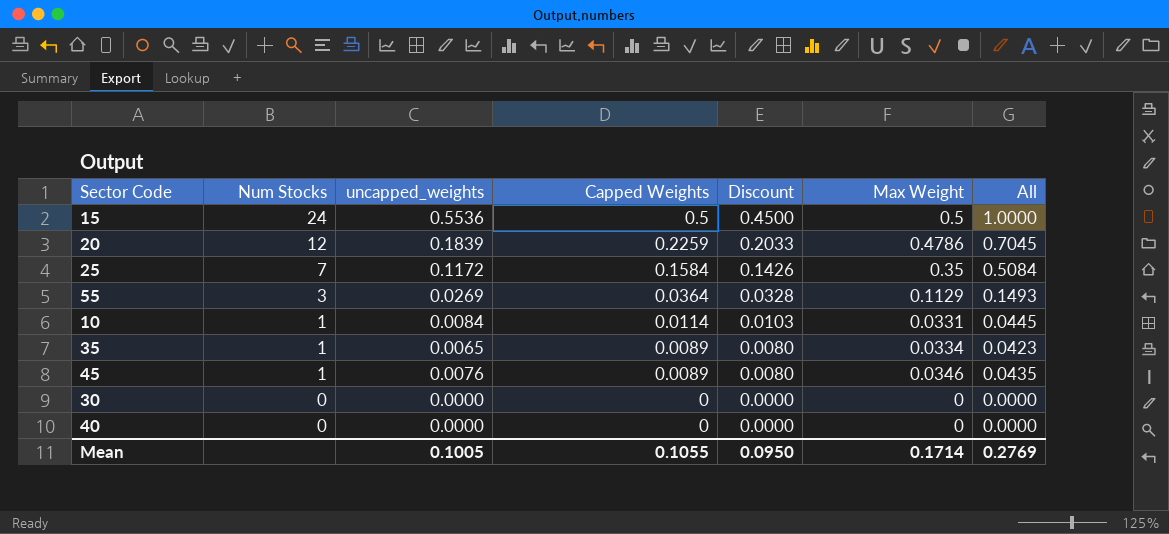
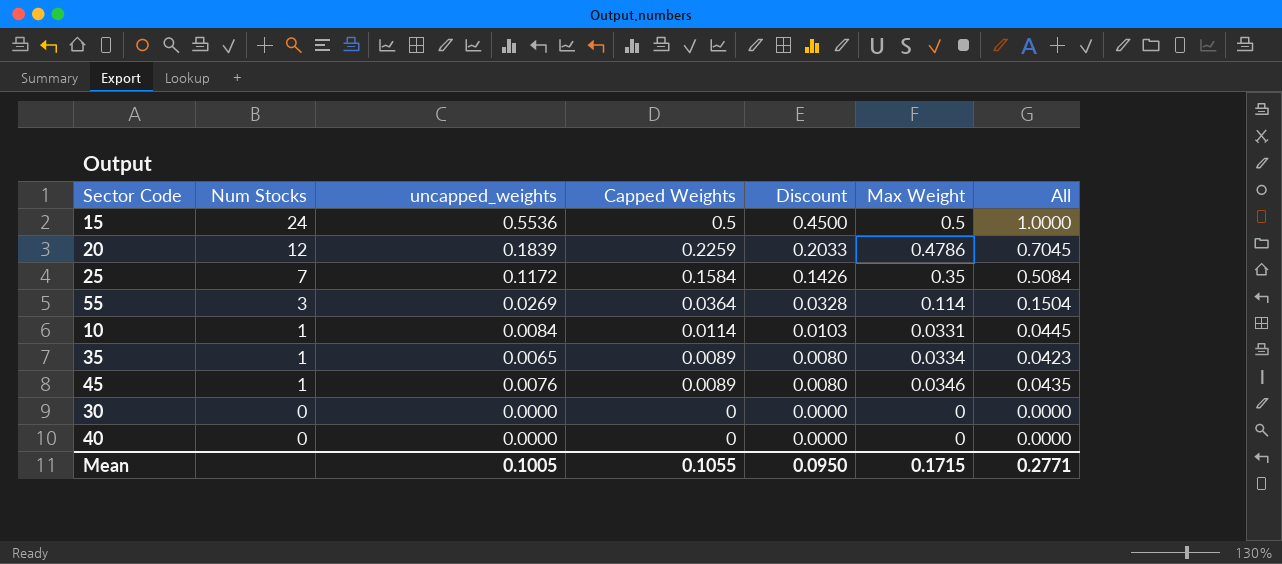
55 | Max Weight: 0.1129 -> 0.114
55 | All: 0.1493 -> 0.1504
Mean | Max Weight: 0.1714 -> 0.1715
Mean | All: 0.2769 -> 0.2771

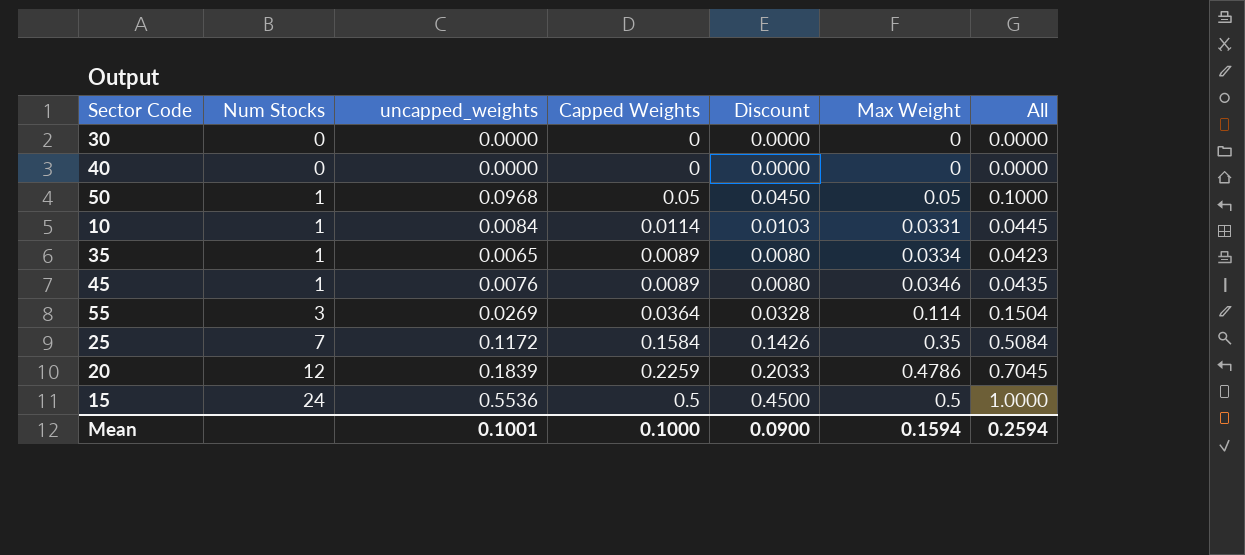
row order: Num Stocks descending -> Num Stocks ascending
row 50: none -> 1 | 0.0968 | 0.05 | 0.0450 | 0.05 | 0.1000
Mean | uncapped_weights: 0.1005 -> 0.1001
Mean | Capped Weights: 0.1055 -> 0.1000
Mean | Discount: 0.0950 -> 0.0900
Mean | Max Weight: 0.1715 -> 0.1594
Mean | All: 0.2771 -> 0.2594

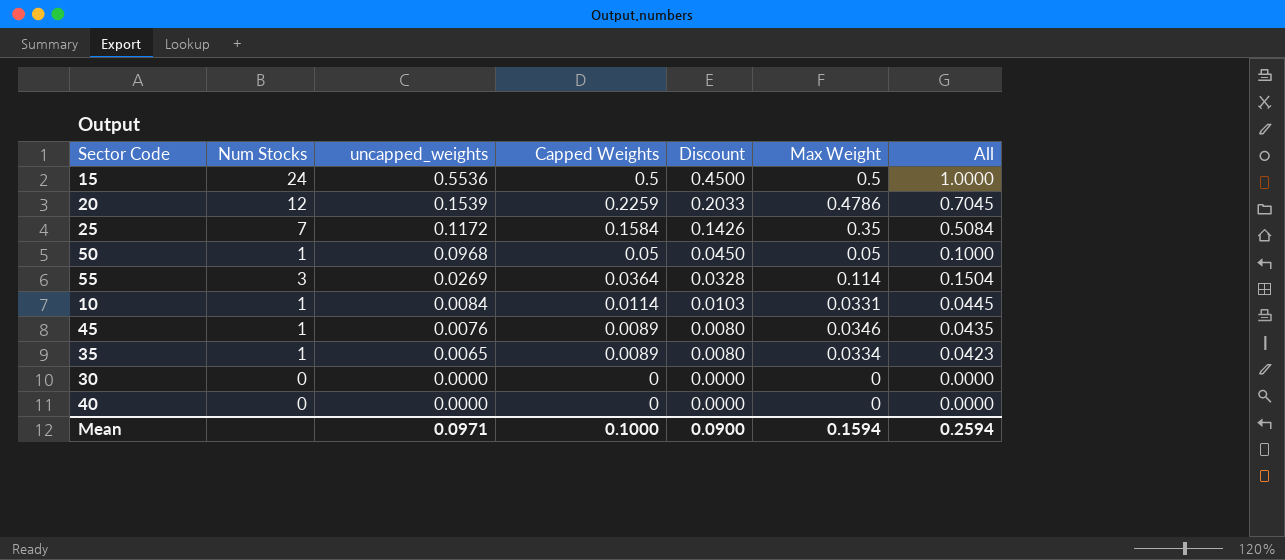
row order: Num Stocks ascending -> uncapped_weights descending
20 | uncapped_weights: 0.1839 -> 0.1539
Mean | uncapped_weights: 0.1001 -> 0.0971

